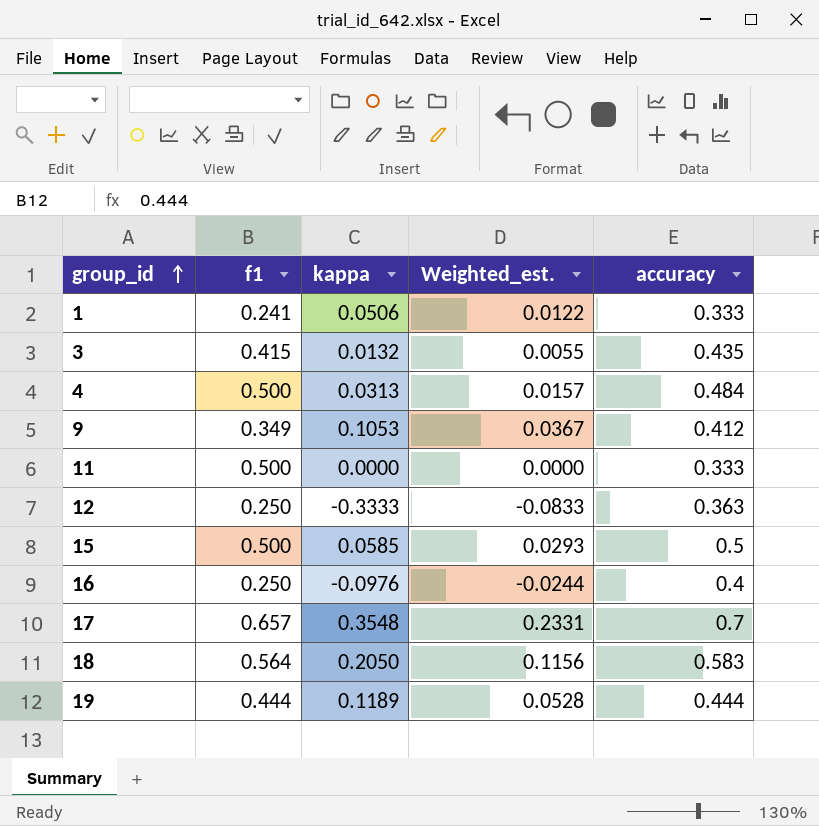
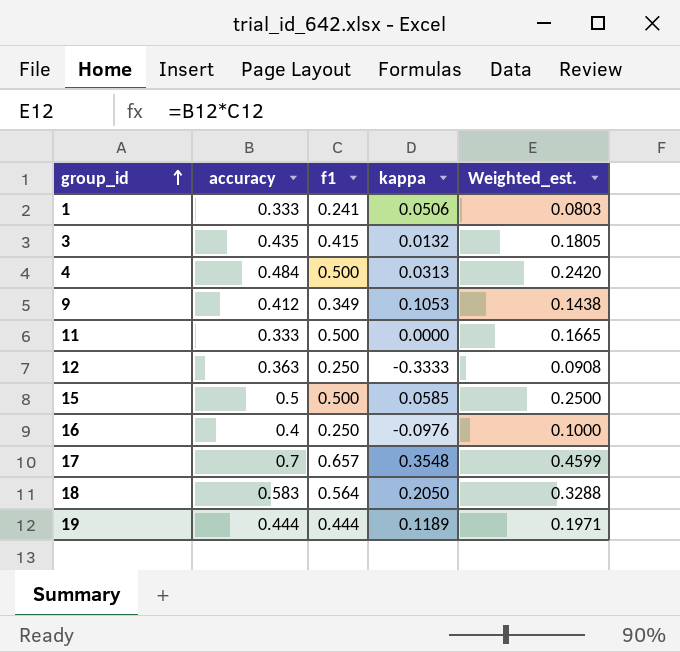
column accuracy | position: 5 -> 2
column Weighted_est. | formula: [f1] * [kappa] -> [accuracy] * [f1]

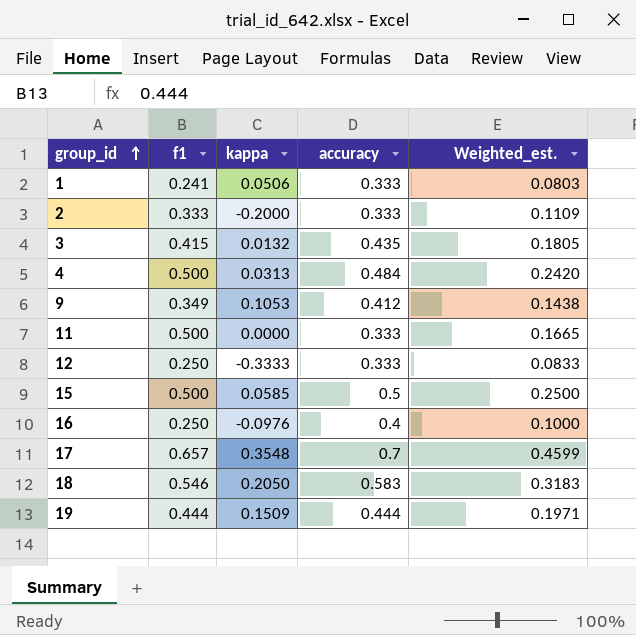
column accuracy | position: 2 -> 4
row 2: none -> 0.333 | -0.2000 | 0.333 | 0.1109
12 | accuracy: 0.363 -> 0.333
12 | Weighted_est.: 0.0908 -> 0.0833
18 | f1: 0.564 -> 0.546
18 | Weighted_est.: 0.3288 -> 0.3183
19 | kappa: 0.1189 -> 0.1509

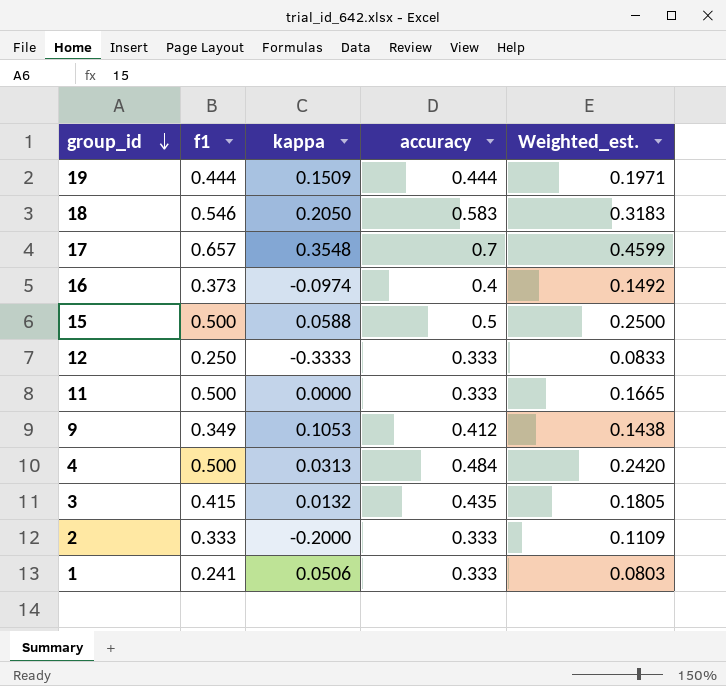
row order: group_id ascending -> group_id descending
16 | f1: 0.250 -> 0.373
16 | kappa: -0.0976 -> -0.0974
16 | Weighted_est.: 0.1000 -> 0.1492
15 | kappa: 0.0585 -> 0.0588

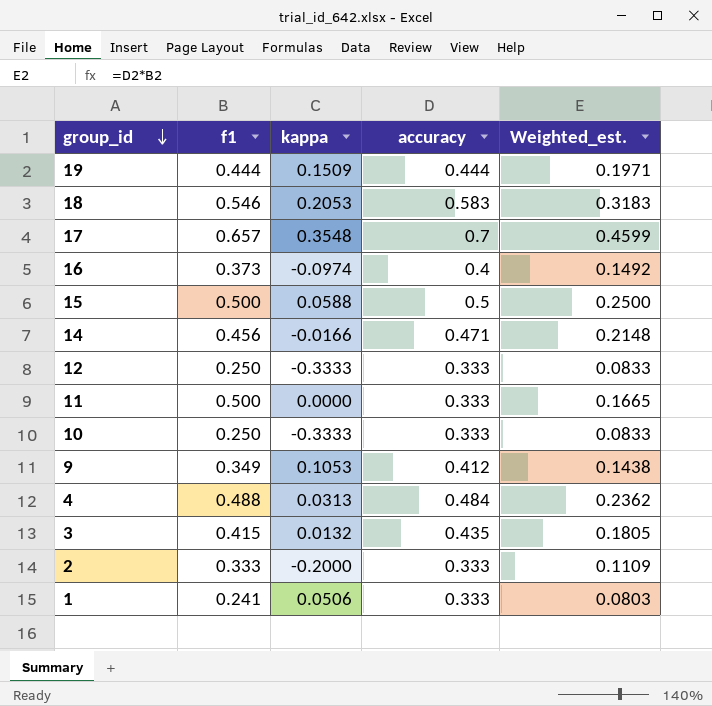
18 | kappa: 0.2050 -> 0.2053
row 14: none -> 0.456 | -0.0166 | 0.471 | 0.2148
row 10: none -> 0.250 | -0.3333 | 0.333 | 0.0833
4 | f1: 0.500 -> 0.488
4 | Weighted_est.: 0.2420 -> 0.2362

